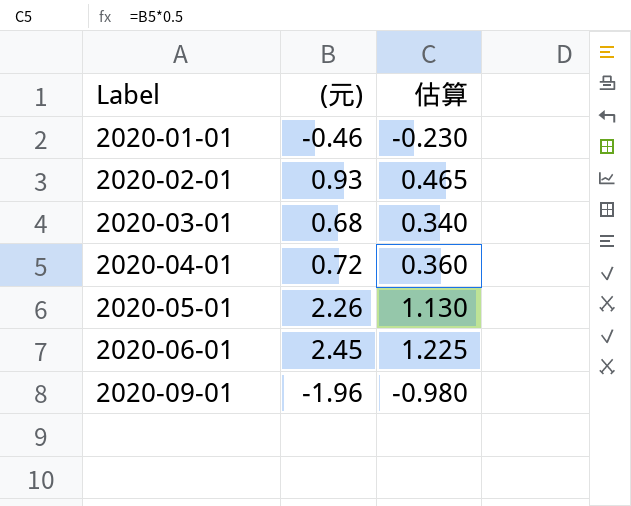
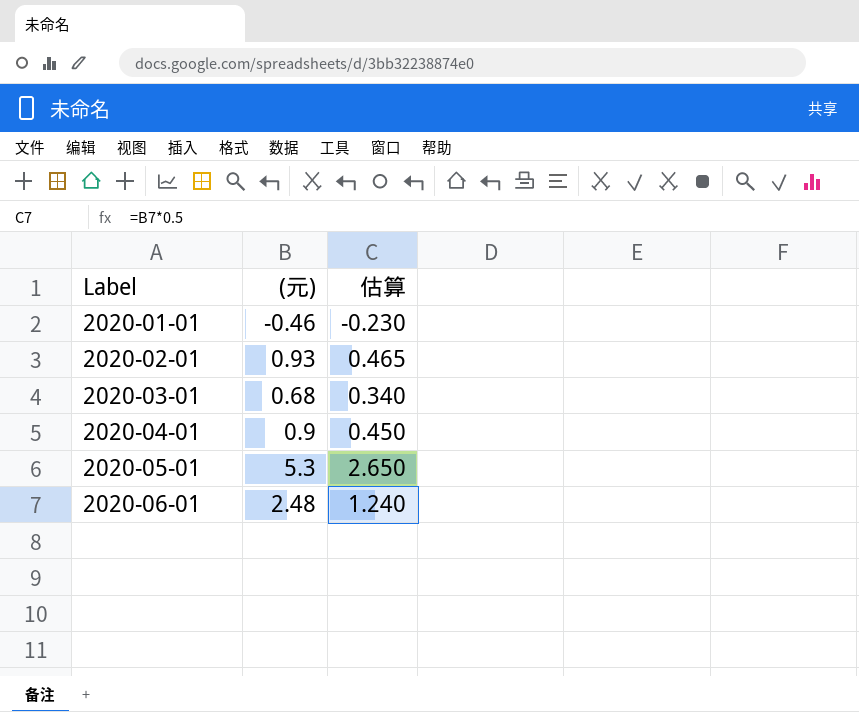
row 2020-09-01: -1.96 | -0.980 -> none
2020-04-01 | (元): 0.72 -> 0.9
2020-04-01 | 估算: 0.360 -> 0.450
2020-05-01 | (元): 2.26 -> 5.3
2020-05-01 | 估算: 1.130 -> 2.650
2020-06-01 | (元): 2.45 -> 2.48
2020-06-01 | 估算: 1.225 -> 1.240

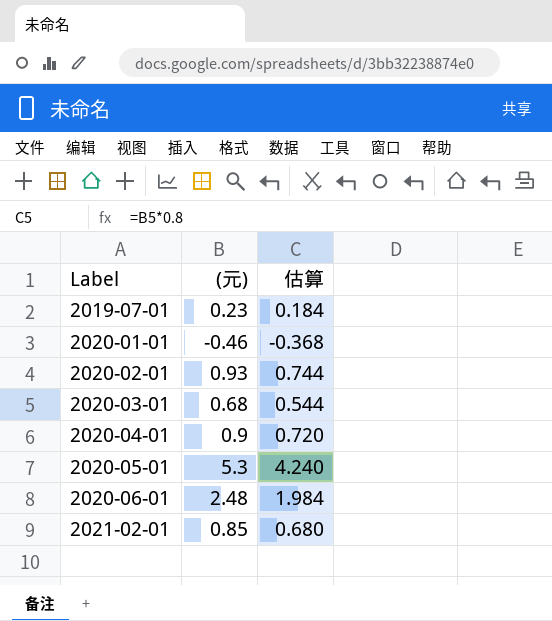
column 估算 | formula: [(元)] * 0.5 -> [(元)] * 0.8
row 2019-07-01: none -> 0.23 | 0.184
row 2021-02-01: none -> 0.85 | 0.680

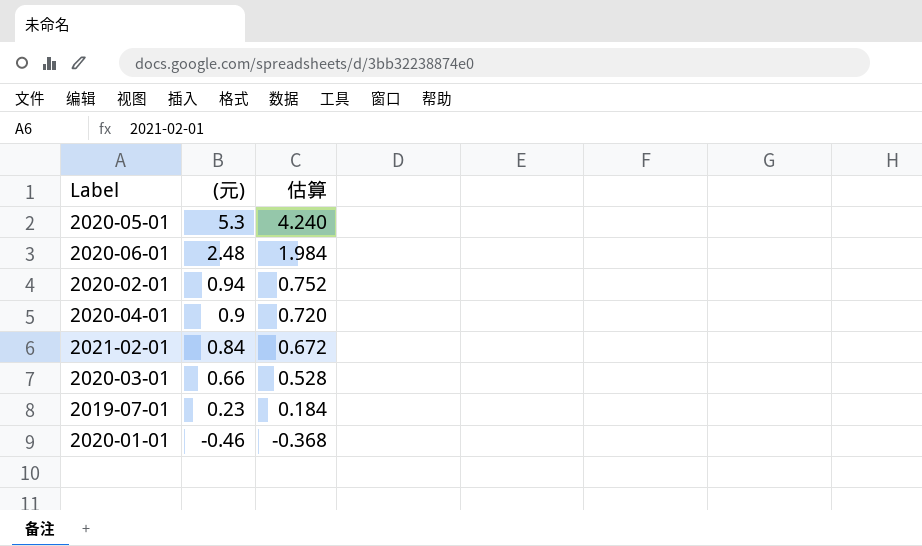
row order: Label ascending -> (元) descending
2020-02-01 | (元): 0.93 -> 0.94
2020-02-01 | 估算: 0.744 -> 0.752
2021-02-01 | (元): 0.85 -> 0.84
2021-02-01 | 估算: 0.680 -> 0.672
2020-03-01 | (元): 0.68 -> 0.66
2020-03-01 | 估算: 0.544 -> 0.528

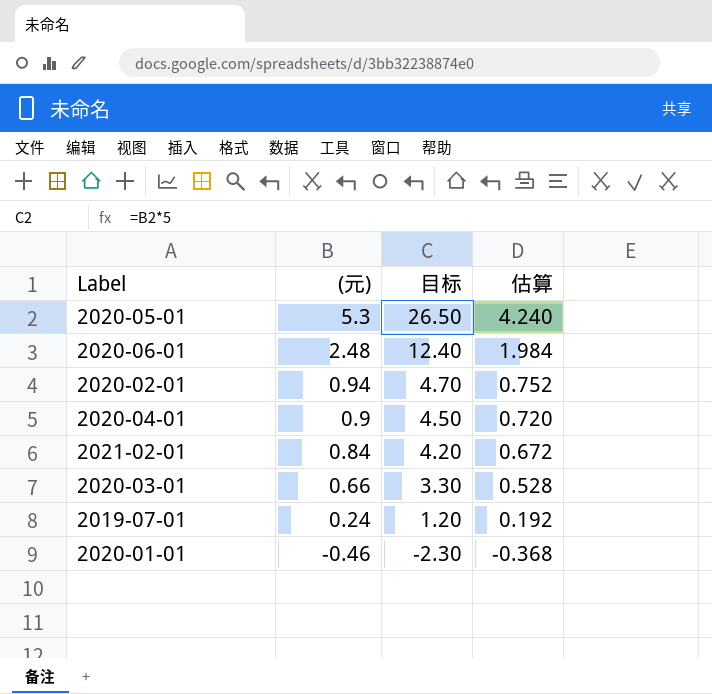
column 目标 | formula: none -> [(元)] * 5
2019-07-01 | (元): 0.23 -> 0.24
2019-07-01 | 估算: 0.184 -> 0.192

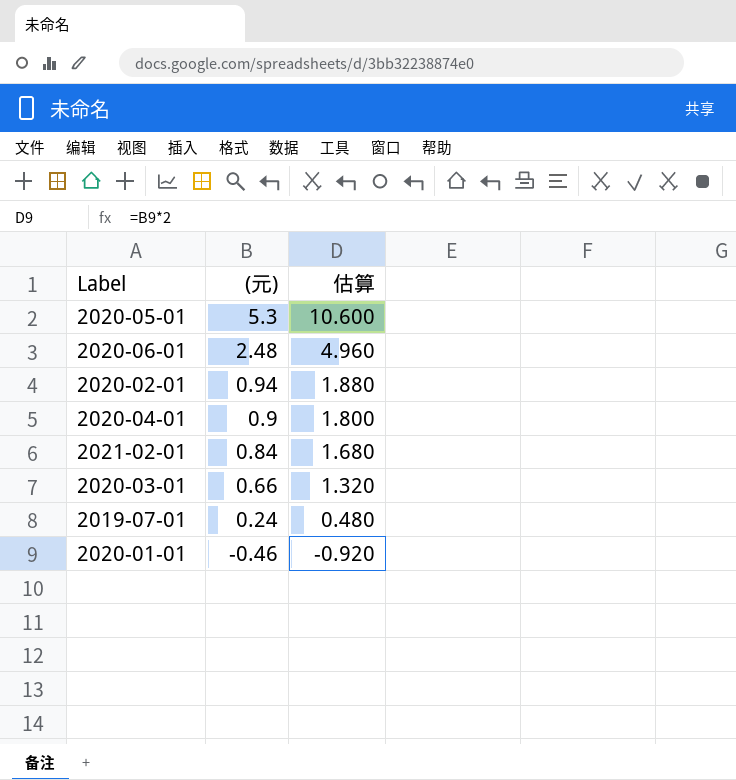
column 目标 | formula: [(元)] * 5 -> none
column 估算 | formula: [(元)] * 0.8 -> [(元)] * 2

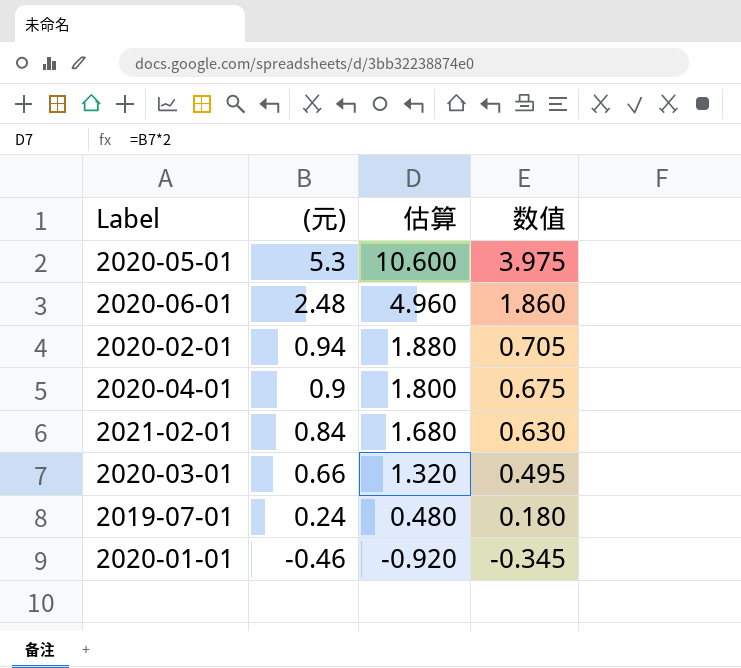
column 数值 | formula: none -> [(元)] * 0.75

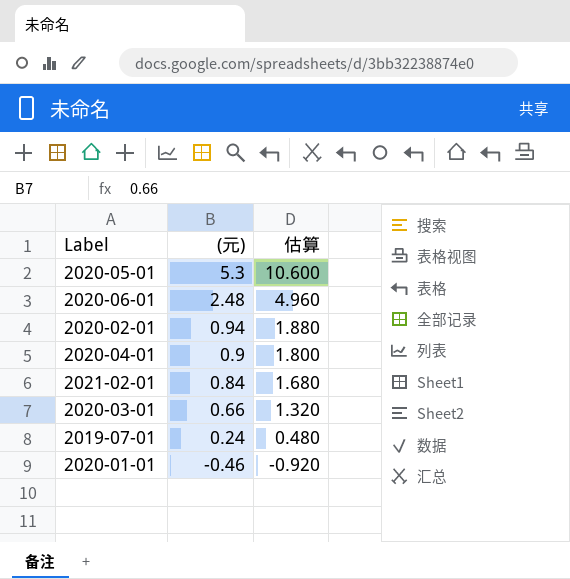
column 数值 | formula: [(元)] * 0.75 -> none

